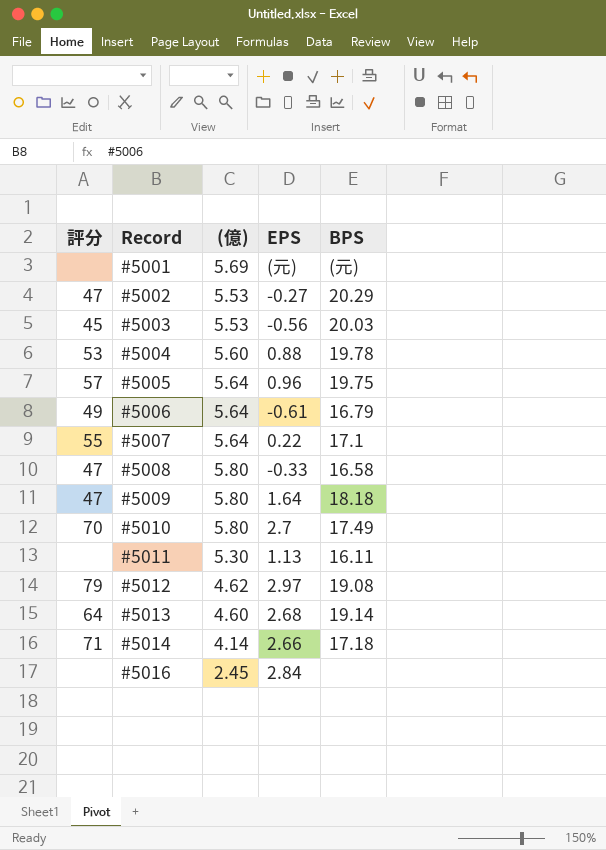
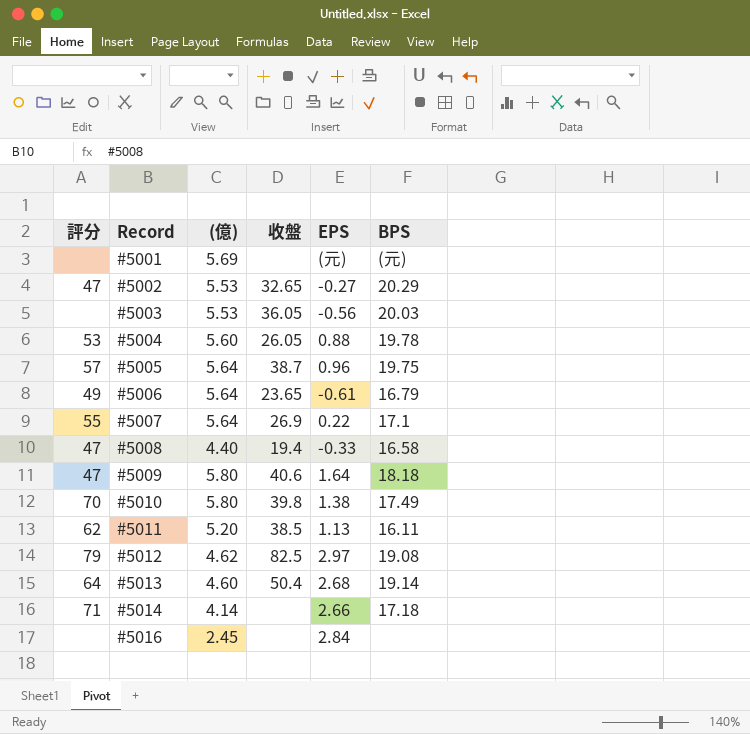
column 收盤 | position: none -> 4
#5003 | 評分: 45 -> none
#5008 | (億): 5.80 -> 4.40
#5010 | EPS: 2.7 -> 1.38
#5011 | 評分: none -> 62
#5011 | (億): 5.30 -> 5.20

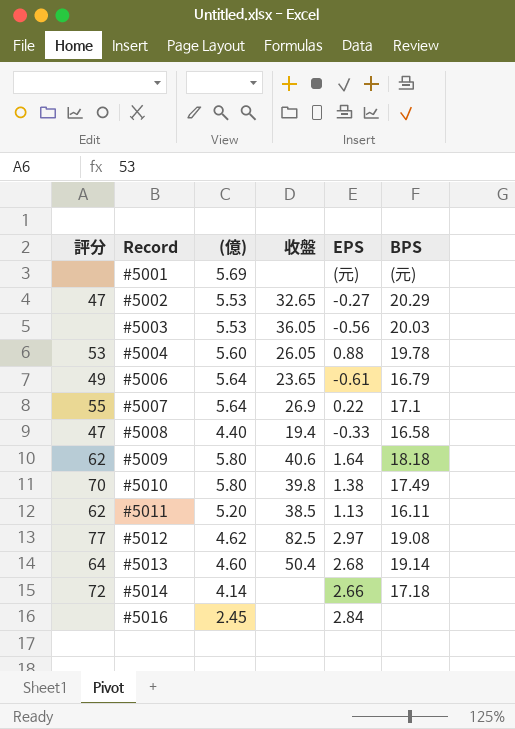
row #5005: 57 | 5.64 | 38.7 | 0.96 | 19.75 -> none
#5009 | 評分: 47 -> 62
#5012 | 評分: 79 -> 77
#5014 | 評分: 71 -> 72

